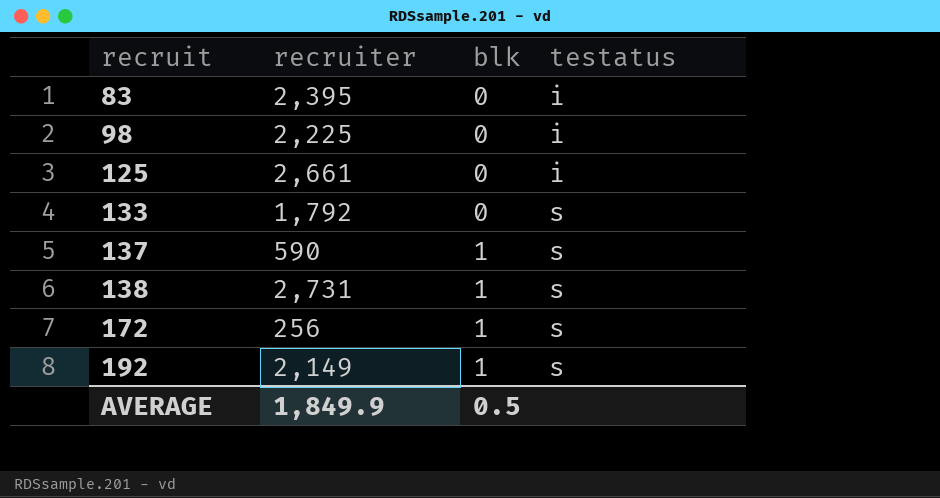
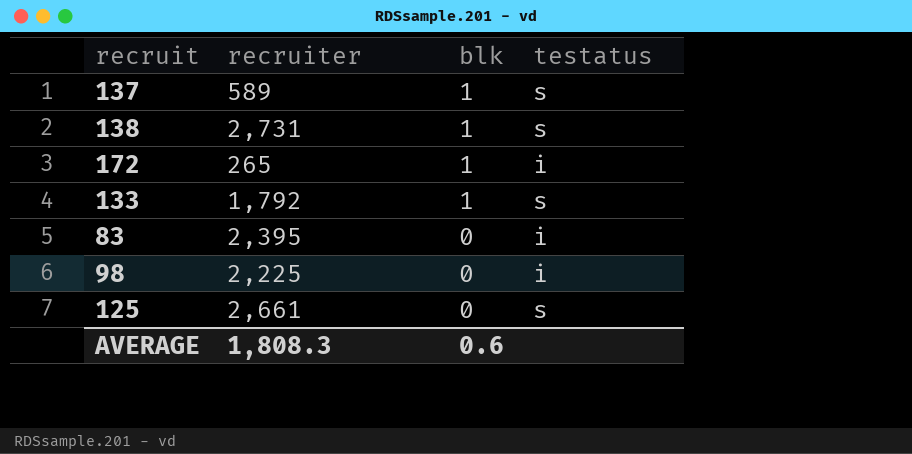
row order: recruit ascending -> blk descending
row 192: 2,149 | 1 | s -> none
137 | recruiter: 590 -> 589
172 | recruiter: 256 -> 265
172 | testatus: s -> i
133 | blk: 0 -> 1
125 | testatus: i -> s
AVERAGE | recruiter: 1,849.9 -> 1,808.3
AVERAGE | blk: 0.5 -> 0.6

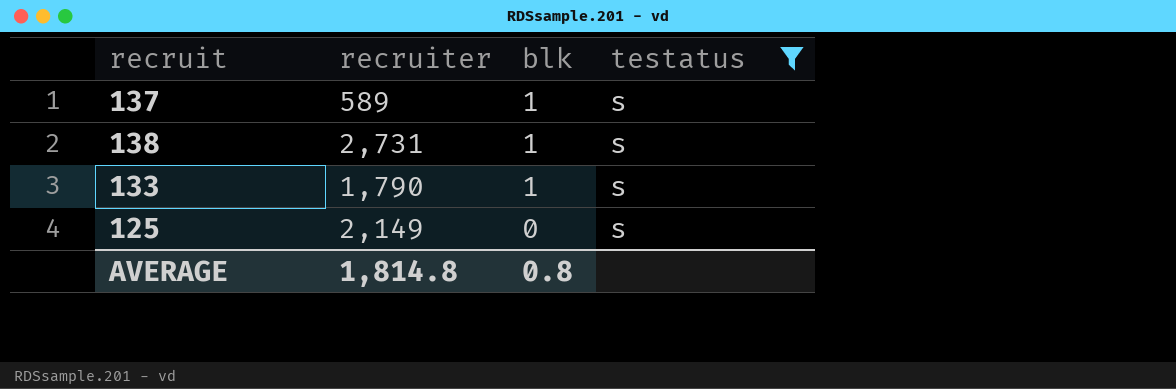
filter: none -> testatus = s
133 | recruiter: 1,792 -> 1,790
125 | recruiter: 2,661 -> 2,149
AVERAGE | recruiter: 1,808.3 -> 1,814.8
AVERAGE | blk: 0.6 -> 0.8

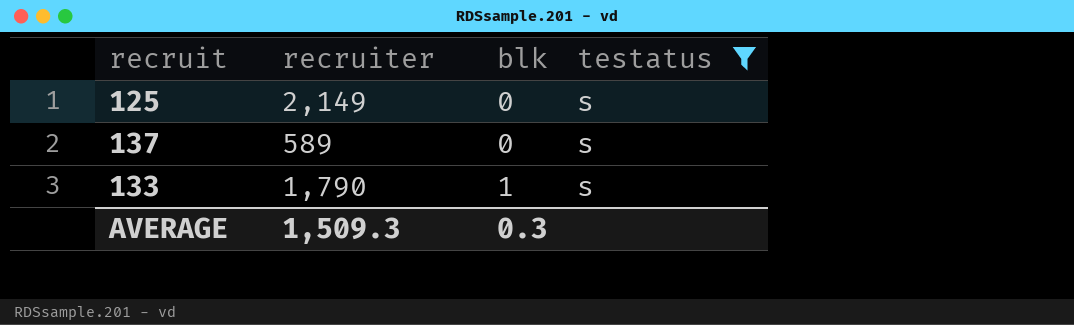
row order: blk descending -> blk ascending
row 138: 2,731 | 1 | s -> none
137 | blk: 1 -> 0
AVERAGE | recruiter: 1,814.8 -> 1,509.3
AVERAGE | blk: 0.8 -> 0.3

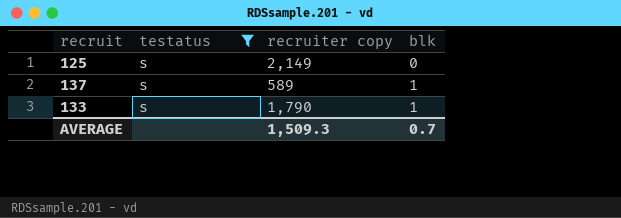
column testatus | position: 4 -> 2
column name: recruiter -> recruiter copy
137 | blk: 0 -> 1
AVERAGE | blk: 0.3 -> 0.7

